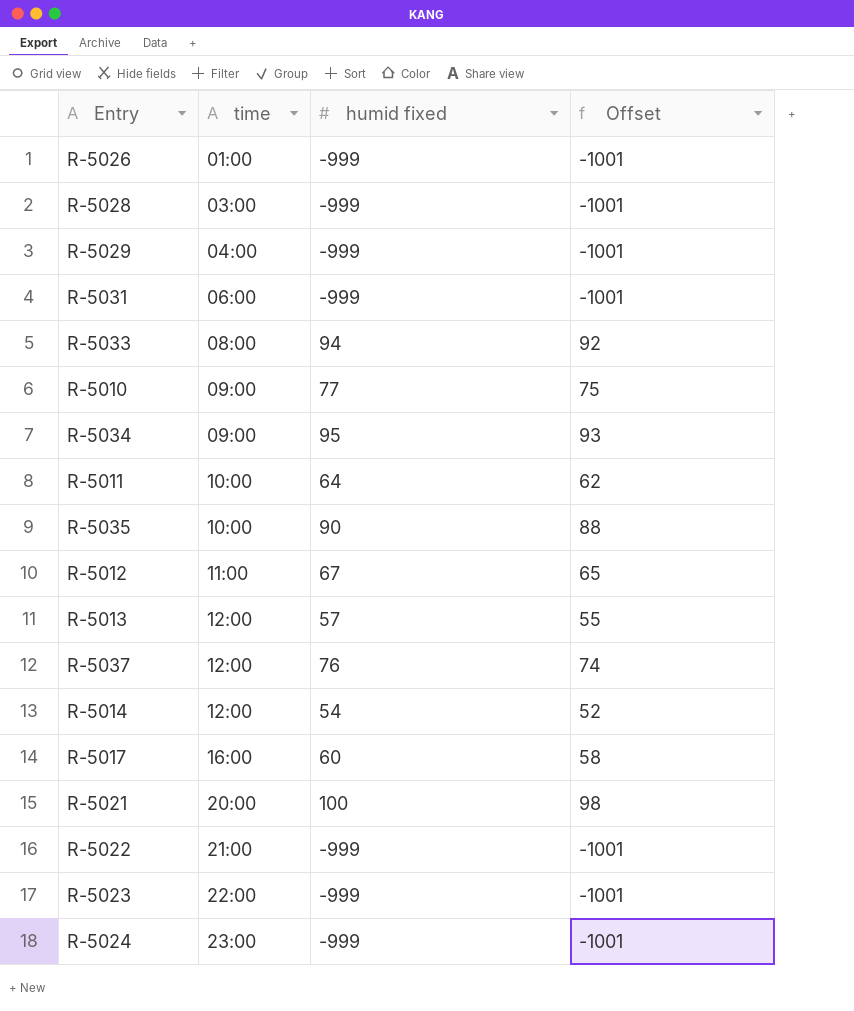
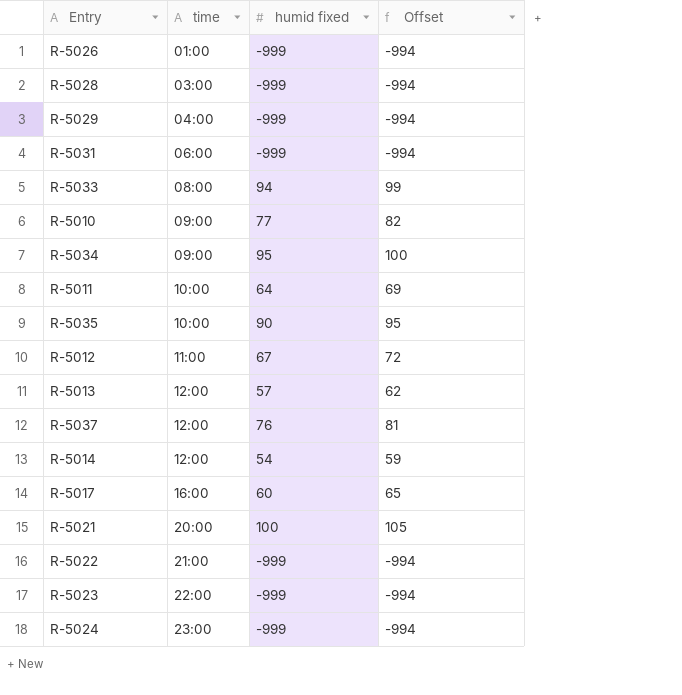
column Offset | formula: [humid fixed] - 2 -> [humid fixed] + 5

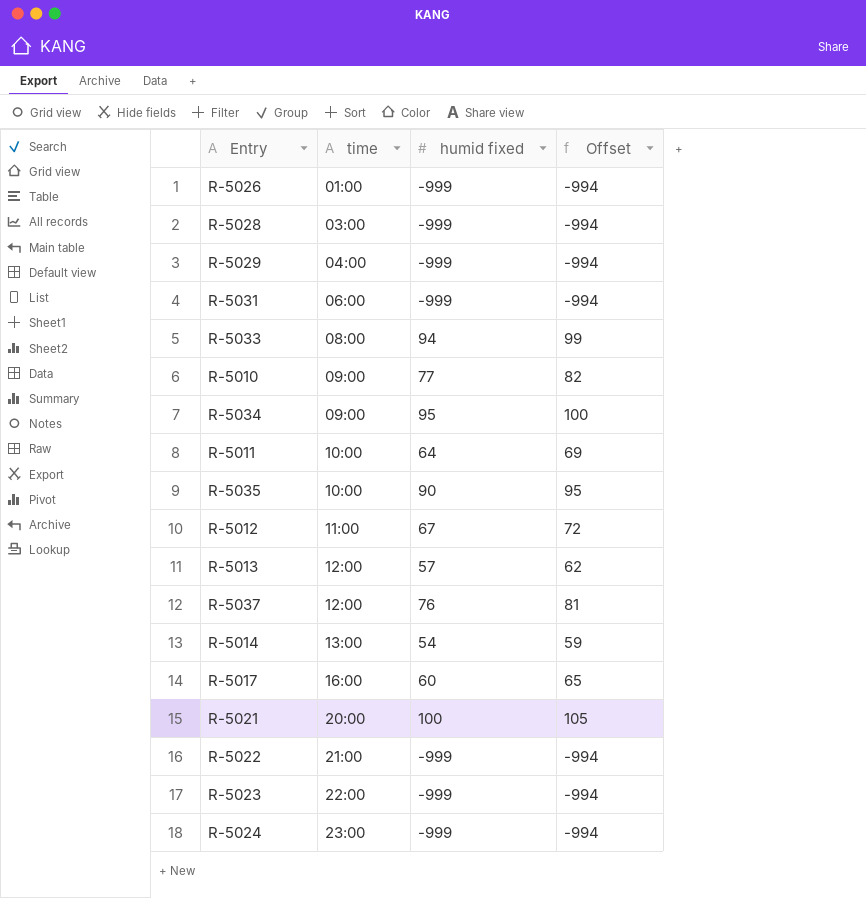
R-5014 | time: 12:00 -> 13:00

